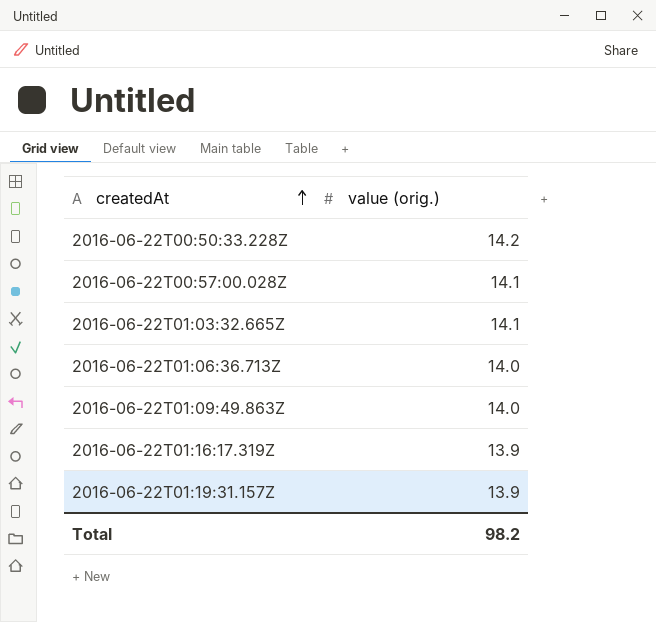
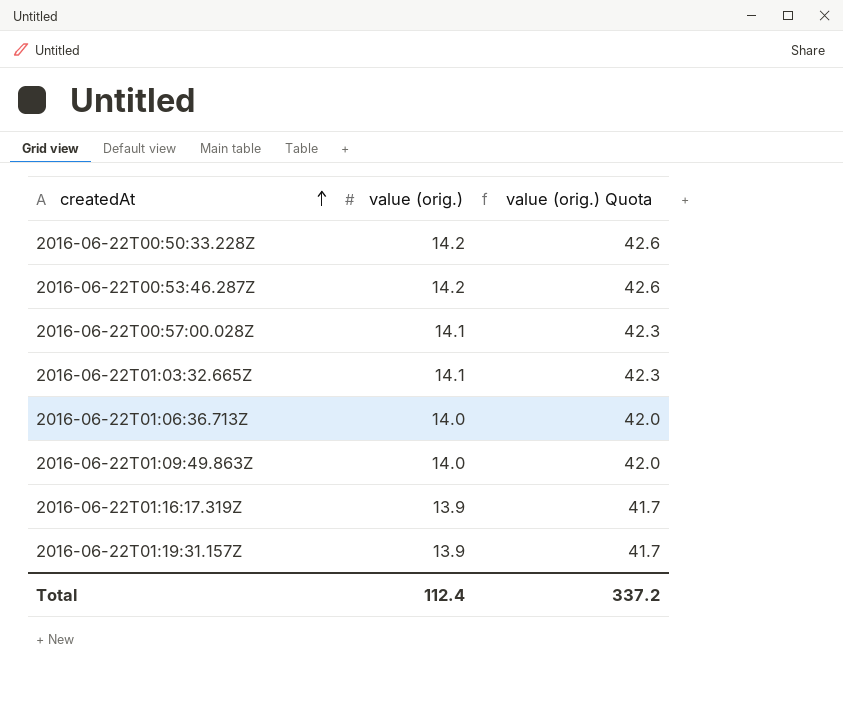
column value (orig.) Quota | formula: none -> [value (orig.)] * 3
row 2016-06-22T00:53:46.287Z: none -> 14.2 | 42.6
Total | value (orig.): 98.2 -> 112.4

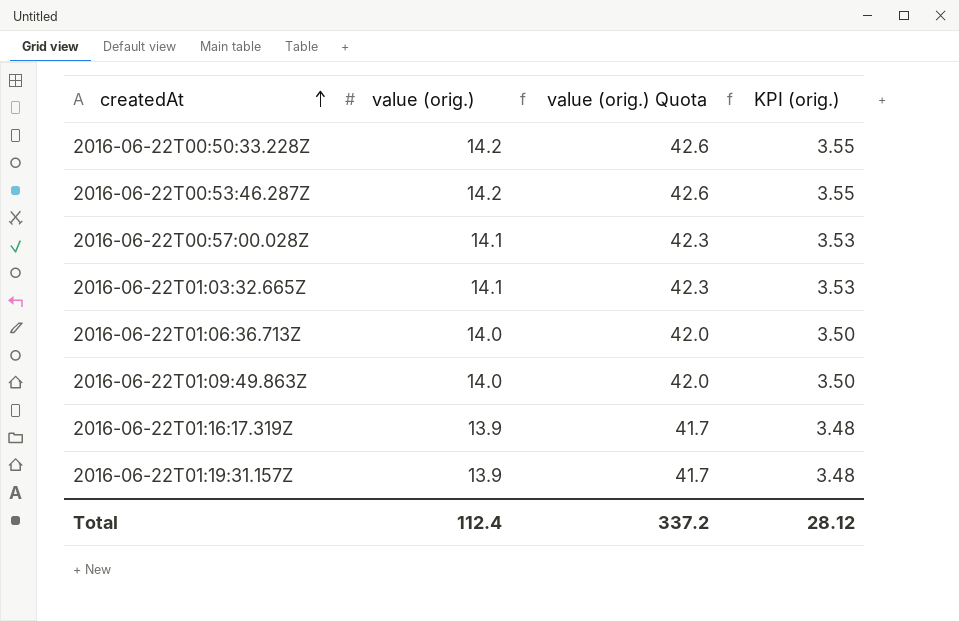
column KPI (orig.) | formula: none -> [value (orig.)] * 0.25

